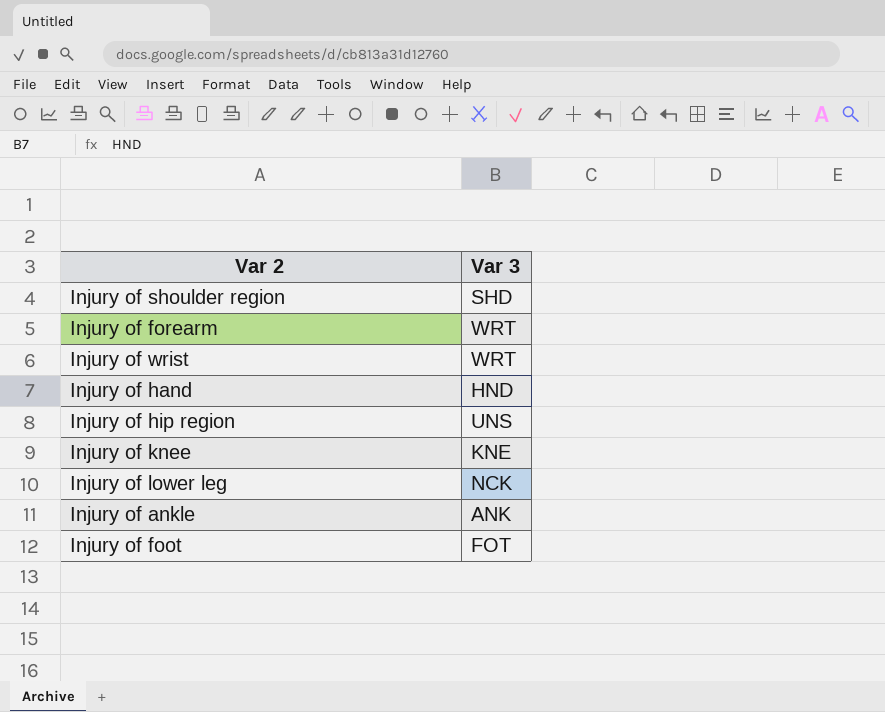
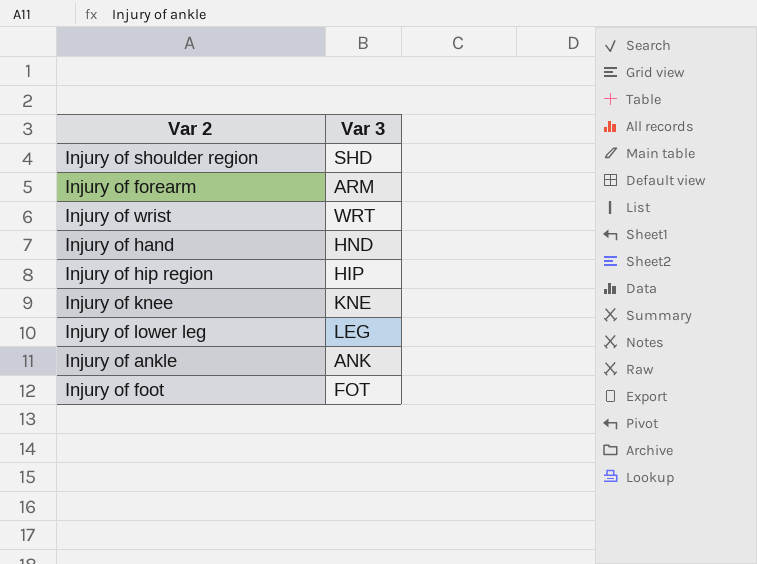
Injury of forearm | Var 3: WRT -> ARM
Injury of hip region | Var 3: UNS -> HIP
Injury of lower leg | Var 3: NCK -> LEG

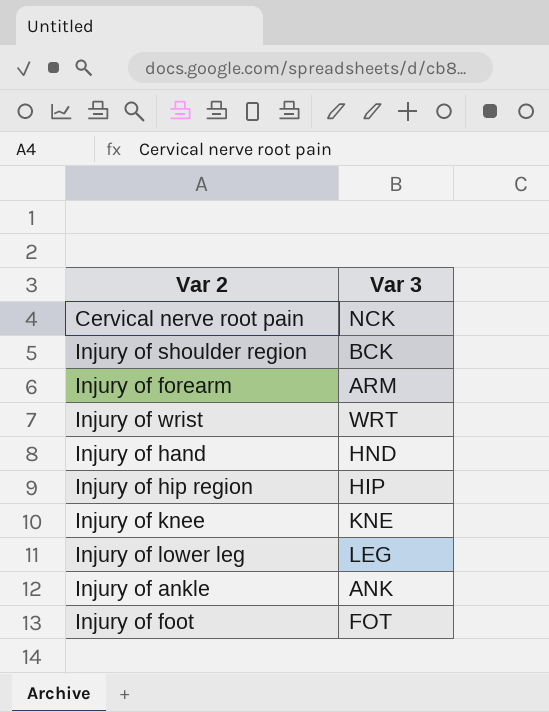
row Cervical nerve root pain: none -> NCK
Injury of shoulder region | Var 3: SHD -> BCK

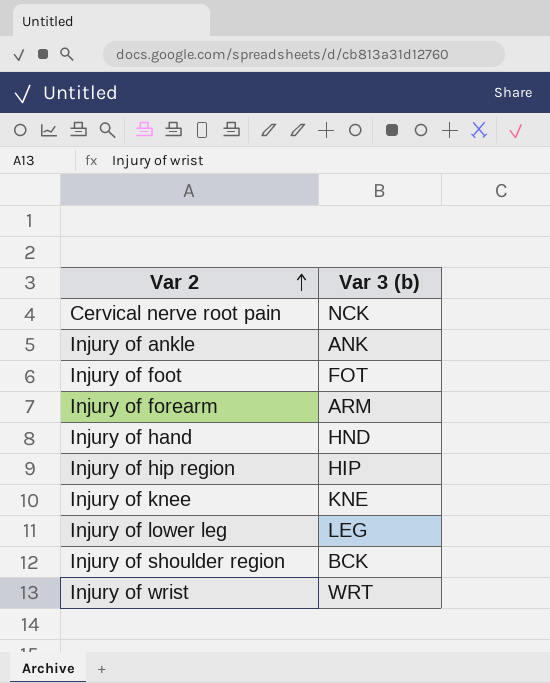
row order: none -> Var 2 ascending
column name: Var 3 -> Var 3 (b)

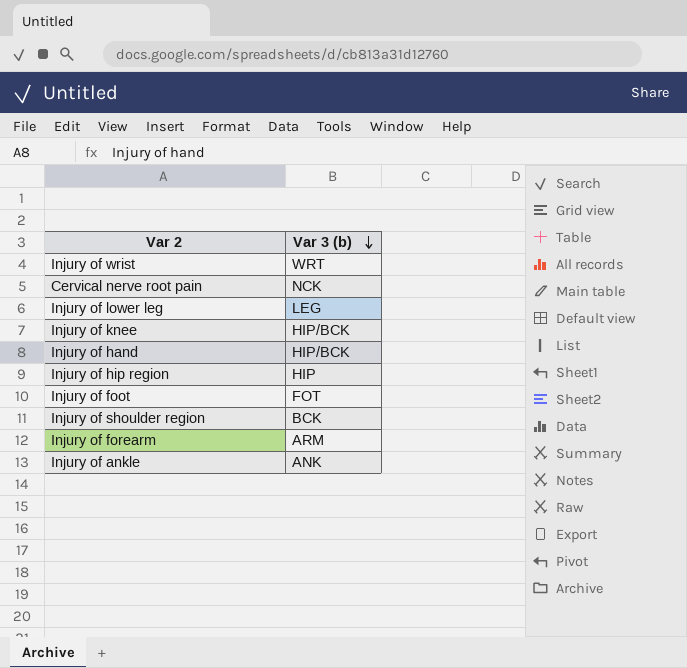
row order: Var 2 ascending -> Var 3 (b) descending
Injury of knee | Var 3 (b): KNE -> HIP/BCK
Injury of hand | Var 3 (b): HND -> HIP/BCK

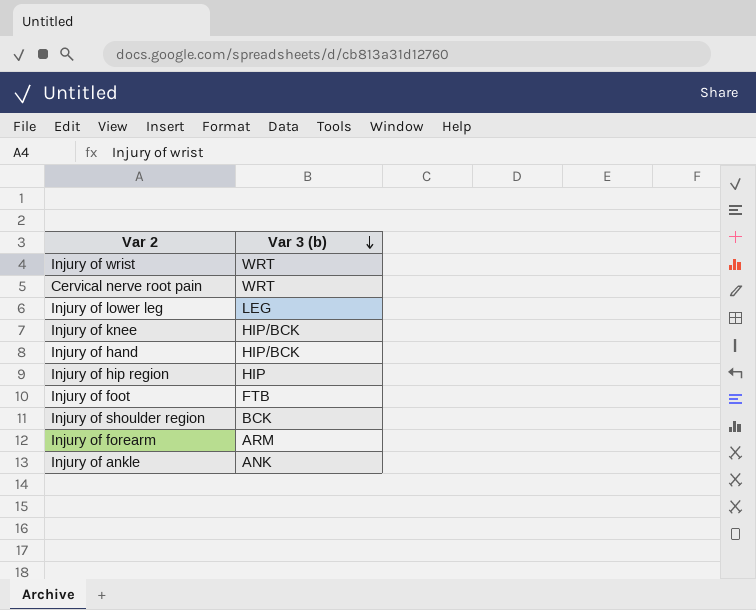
Cervical nerve root pain | Var 3 (b): NCK -> WRT
Injury of foot | Var 3 (b): FOT -> FTB

